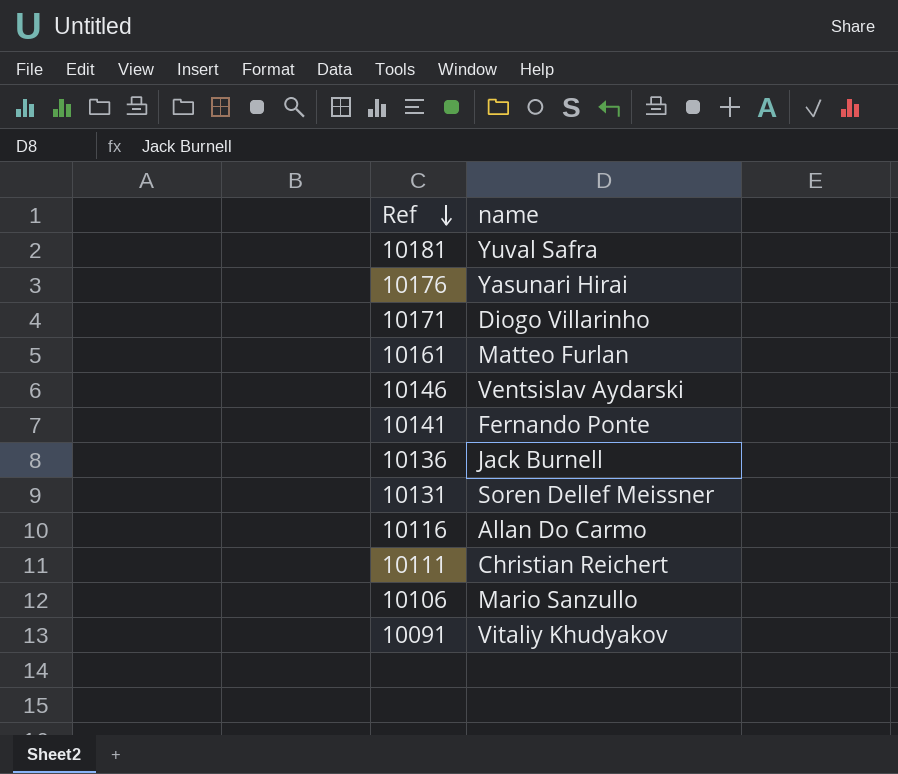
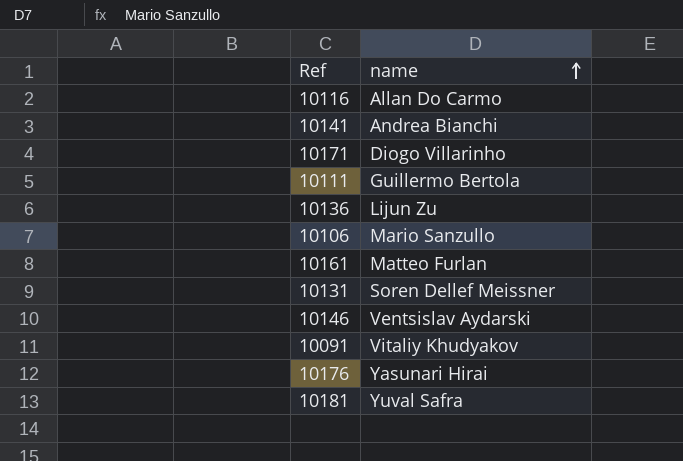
row order: Ref descending -> name ascending
10141 | name: Fernando Ponte -> Andrea Bianchi
10111 | name: Christian Reichert -> Guillermo Bertola
10136 | name: Jack Burnell -> Lijun Zu

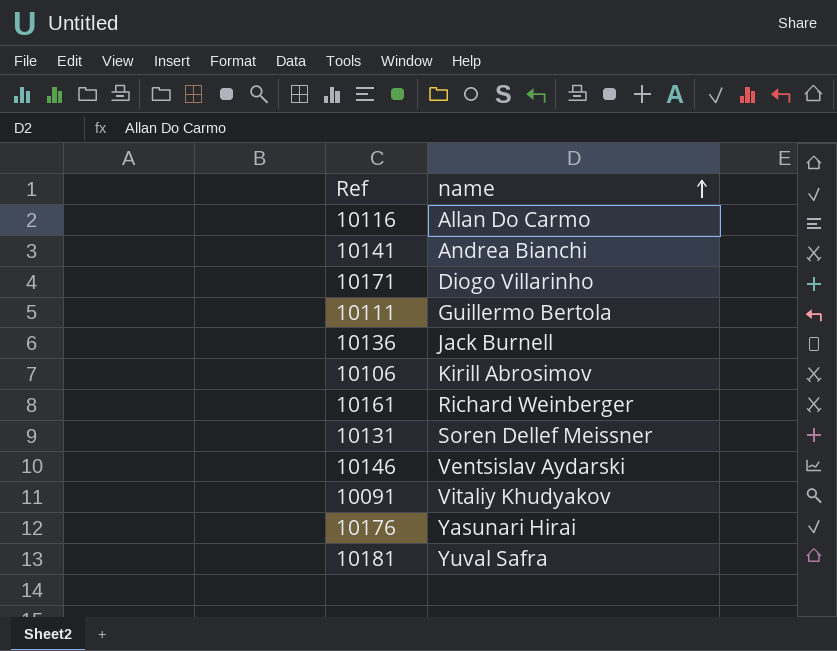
10136 | name: Lijun Zu -> Jack Burnell
10106 | name: Mario Sanzullo -> Kirill Abrosimov
10161 | name: Matteo Furlan -> Richard Weinberger

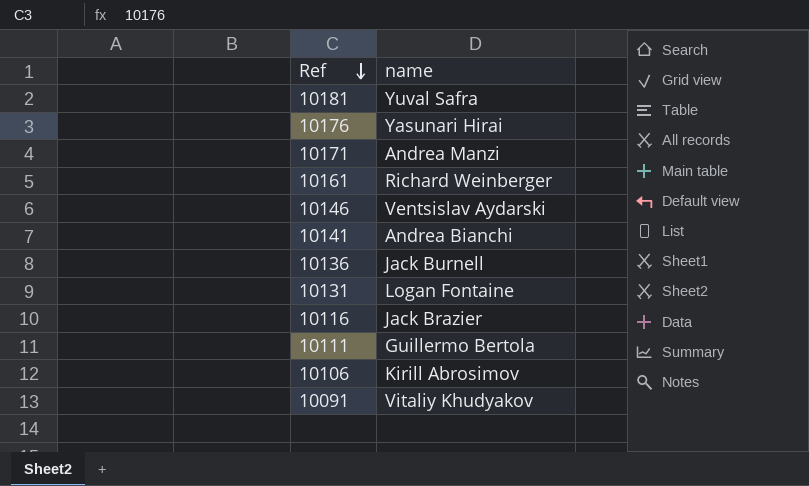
row order: name ascending -> Ref descending
10171 | name: Diogo Villarinho -> Andrea Manzi
10131 | name: Soren Dellef Meissner -> Logan Fontaine
10116 | name: Allan Do Carmo -> Jack Brazier

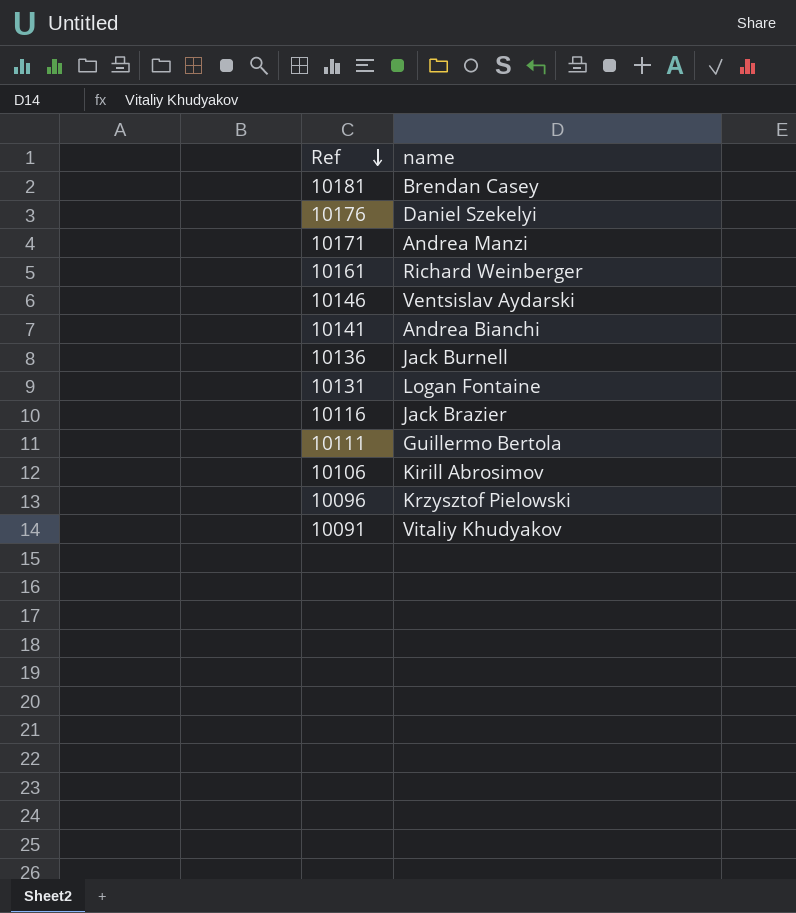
10181 | name: Yuval Safra -> Brendan Casey
10176 | name: Yasunari Hirai -> Daniel Szekelyi
row 10096: none -> Krzysztof Pielowski

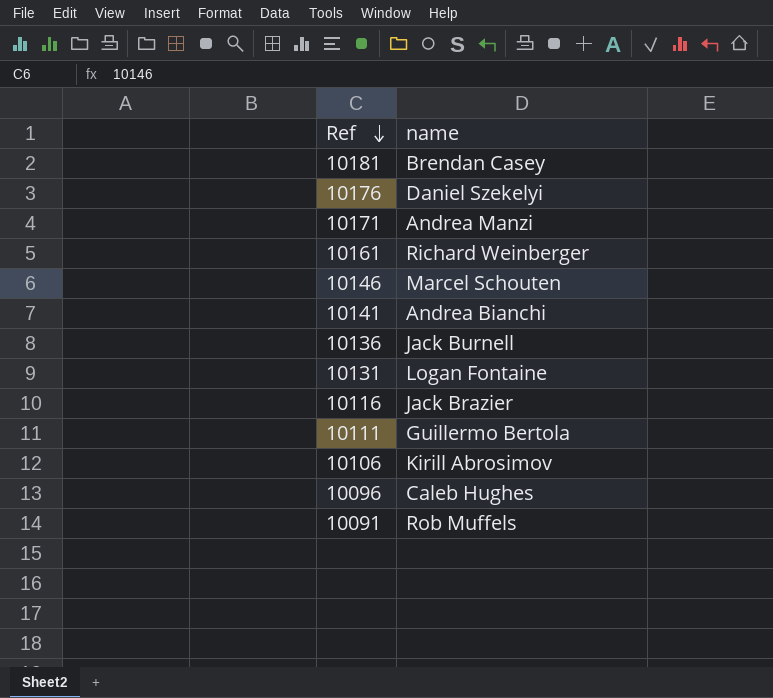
10146 | name: Ventsislav Aydarski -> Marcel Schouten
10096 | name: Krzysztof Pielowski -> Caleb Hughes
10091 | name: Vitaliy Khudyakov -> Rob Muffels

